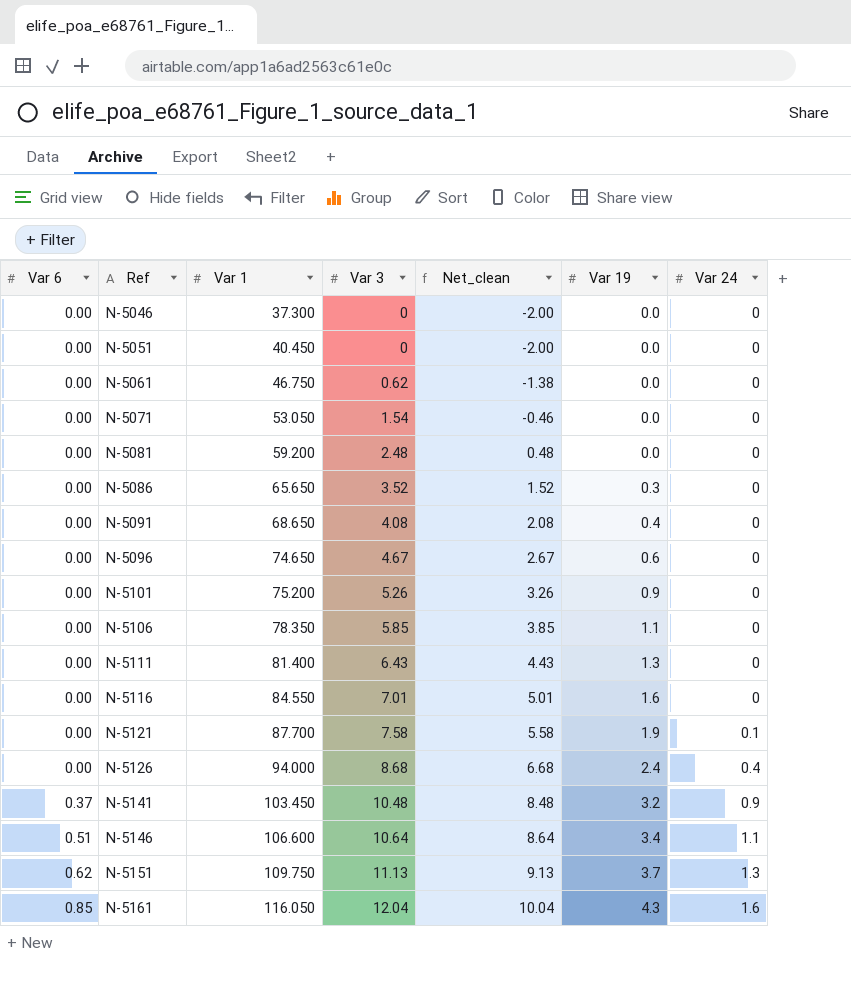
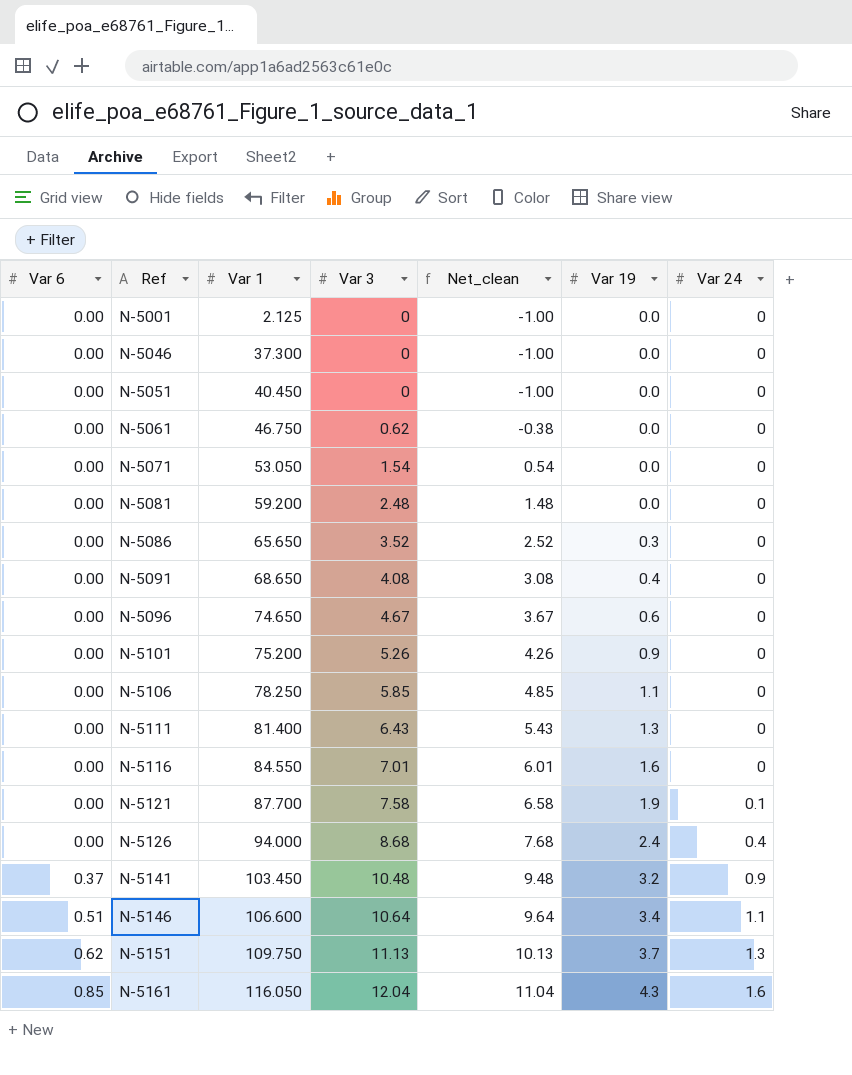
column Net_clean | formula: [Var 3] - 2 -> [Var 3] - 1
row N-5001: none -> 0.00 | 2.125 | 0 | -1.00 | 0.0 | 0
N-5106 | Var 1: 78.350 -> 78.250

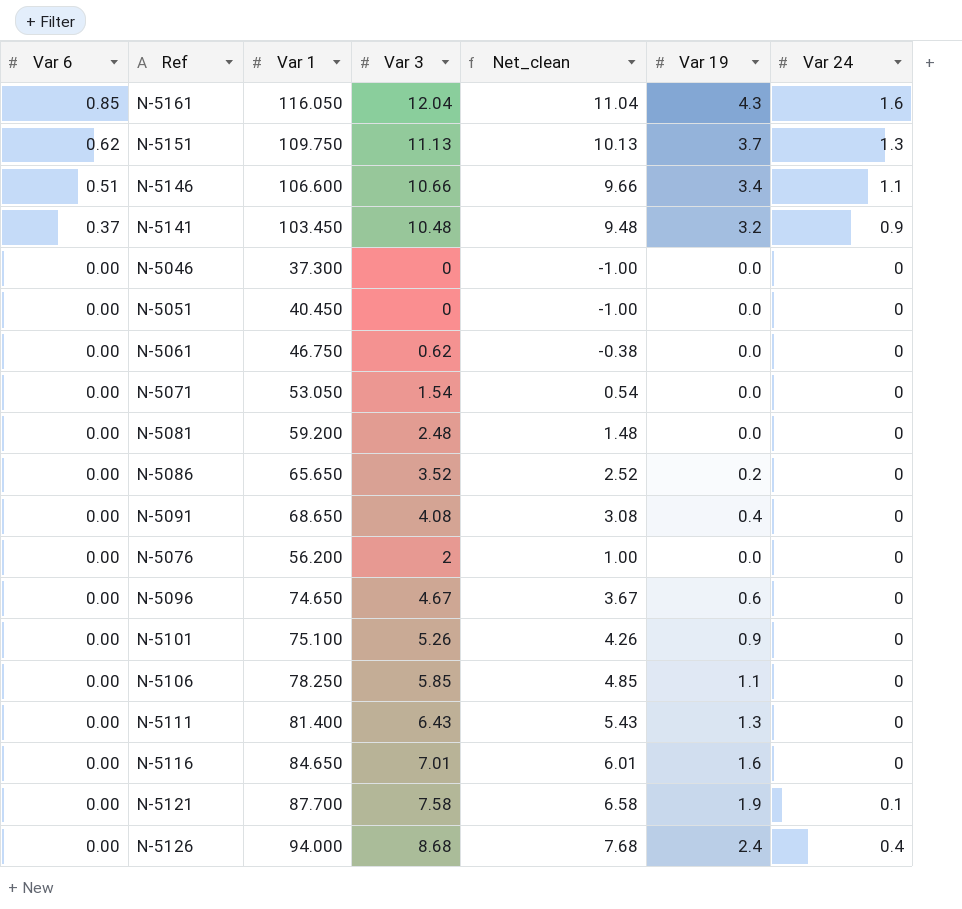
row order: Var 6 ascending -> Var 6 descending
row N-5001: 0.00 | 2.125 | 0 | -1.00 | 0.0 | 0 -> none
N-5146 | Var 3: 10.64 -> 10.66
N-5146 | Net_clean: 9.64 -> 9.66
N-5086 | Var 19: 0.3 -> 0.2
row N-5076: none -> 0.00 | 56.200 | 2 | 1.00 | 0.0 | 0
N-5101 | Var 1: 75.200 -> 75.100
N-5116 | Var 1: 84.550 -> 84.650

